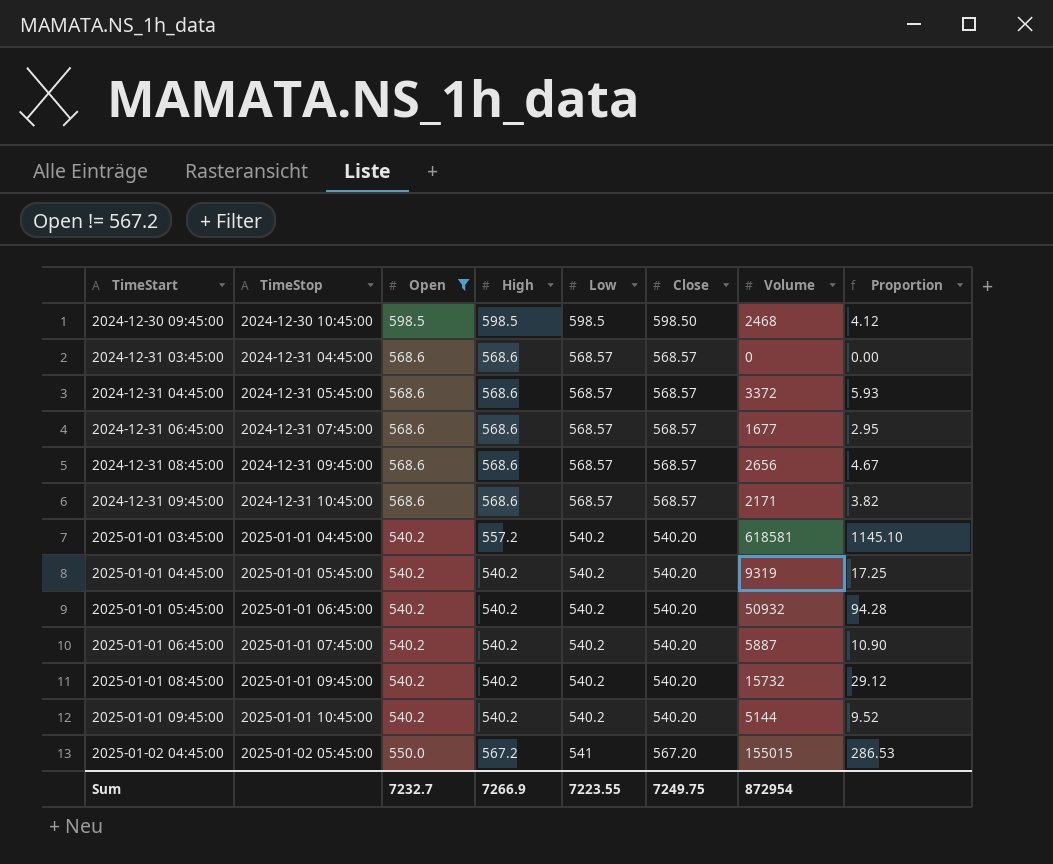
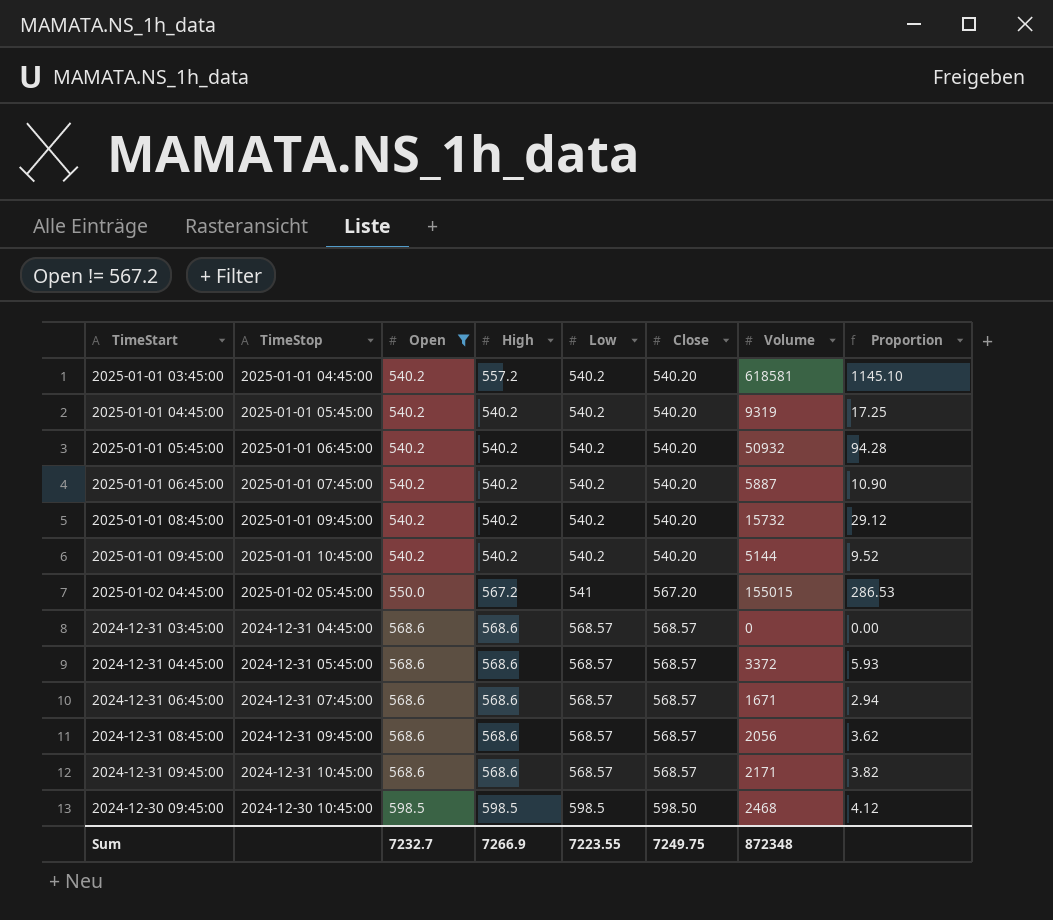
row order: TimeStart ascending -> Open ascending
2024-12-31 06:45:00 | Volume: 1677 -> 1671
2024-12-31 06:45:00 | Proportion: 2.95 -> 2.94
2024-12-31 08:45:00 | Volume: 2656 -> 2056
2024-12-31 08:45:00 | Proportion: 4.67 -> 3.62
Sum | Volume: 872954 -> 872348

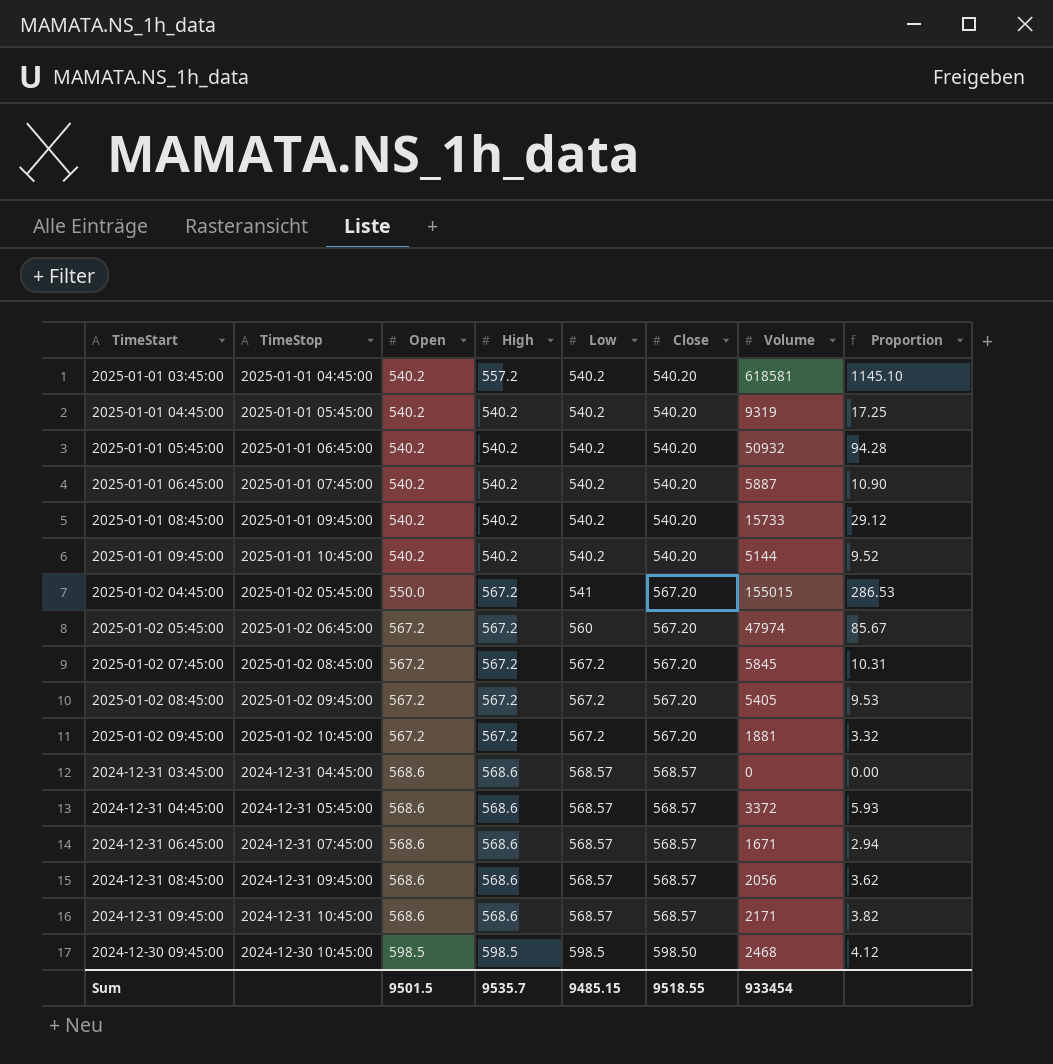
filter: Open != 567.2 -> none
2025-01-01 08:45:00 | Volume: 15732 -> 15733
Sum | Open: 7232.7 -> 9501.5
Sum | High: 7266.9 -> 9535.7
Sum | Low: 7223.55 -> 9485.15
Sum | Close: 7249.75 -> 9518.55
Sum | Volume: 872348 -> 933454

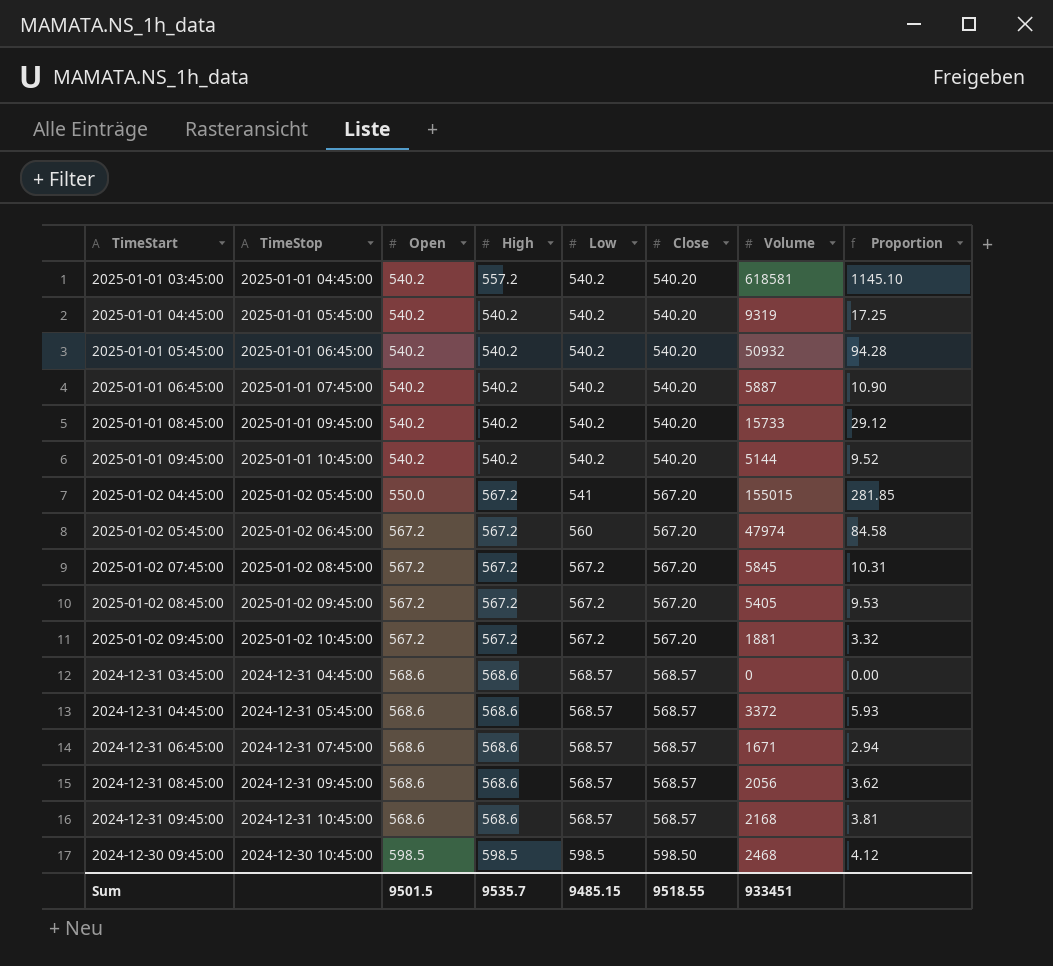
column Proportion | formula: [Volume] / [Low] -> [Volume] / [Open]
2024-12-31 09:45:00 | Volume: 2171 -> 2168
Sum | Volume: 933454 -> 933451

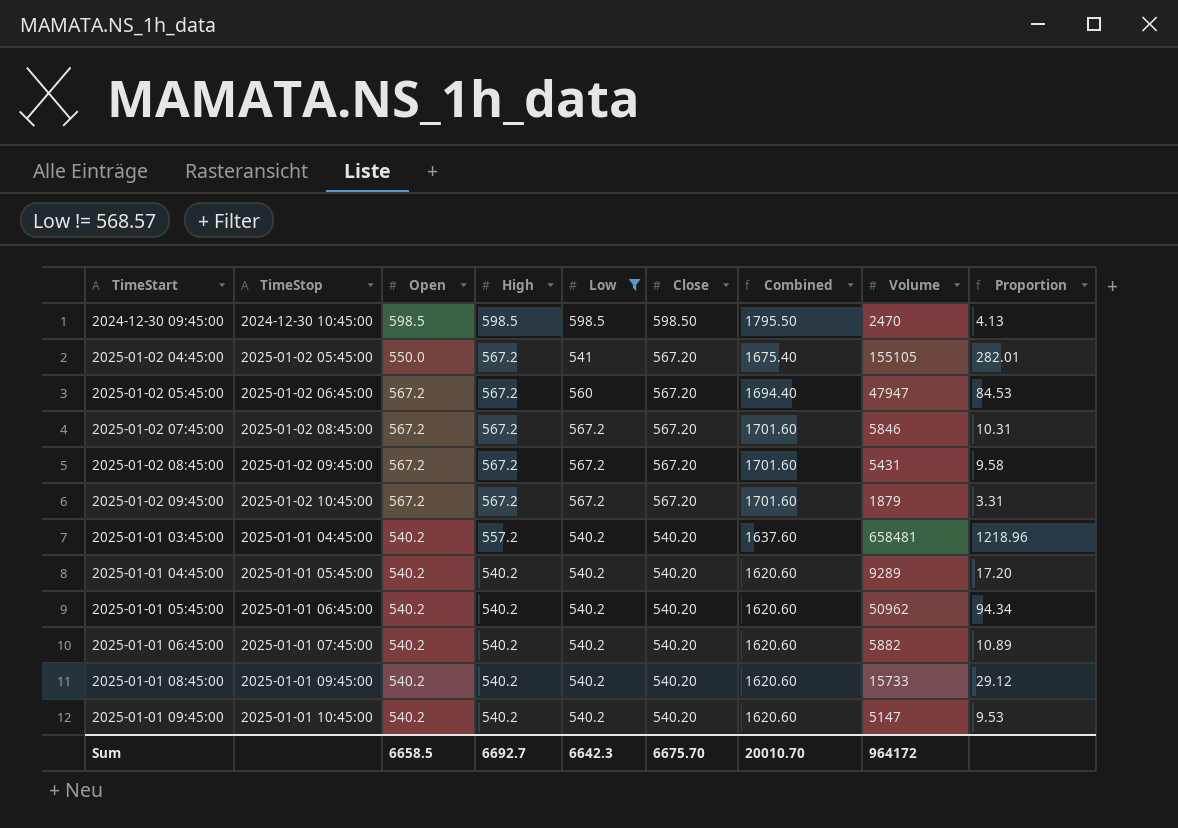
filter: none -> Low != 568.57
row order: Open ascending -> High descending
column Combined | formula: none -> [High] + [Low] + [Close]
2024-12-30 09:45:00 | Volume: 2468 -> 2470
2024-12-30 09:45:00 | Proportion: 4.12 -> 4.13
2025-01-02 04:45:00 | Volume: 155015 -> 155105
2025-01-02 04:45:00 | Proportion: 281.85 -> 282.01
2025-01-02 05:45:00 | Volume: 47974 -> 47947
2025-01-02 05:45:00 | Proportion: 84.58 -> 84.53
2025-01-02 07:45:00 | Volume: 5845 -> 5846
2025-01-02 08:45:00 | Volume: 5405 -> 5431
2025-01-02 08:45:00 | Proportion: 9.53 -> 9.58
2025-01-02 09:45:00 | Volume: 1881 -> 1879
2025-01-02 09:45:00 | Proportion: 3.32 -> 3.31
2025-01-01 03:45:00 | Volume: 618581 -> 658481
2025-01-01 03:45:00 | Proportion: 1145.10 -> 1218.96
2025-01-01 04:45:00 | Volume: 9319 -> 9289
2025-01-01 04:45:00 | Proportion: 17.25 -> 17.20
2025-01-01 05:45:00 | Volume: 50932 -> 50962
2025-01-01 05:45:00 | Proportion: 94.28 -> 94.34
2025-01-01 06:45:00 | Volume: 5887 -> 5882
2025-01-01 06:45:00 | Proportion: 10.90 -> 10.89
2025-01-01 09:45:00 | Volume: 5144 -> 5147
2025-01-01 09:45:00 | Proportion: 9.52 -> 9.53
Sum | Open: 9501.5 -> 6658.5
Sum | High: 9535.7 -> 6692.7
Sum | Low: 9485.15 -> 6642.3
Sum | Close: 9518.55 -> 6675.70
Sum | Volume: 933451 -> 964172

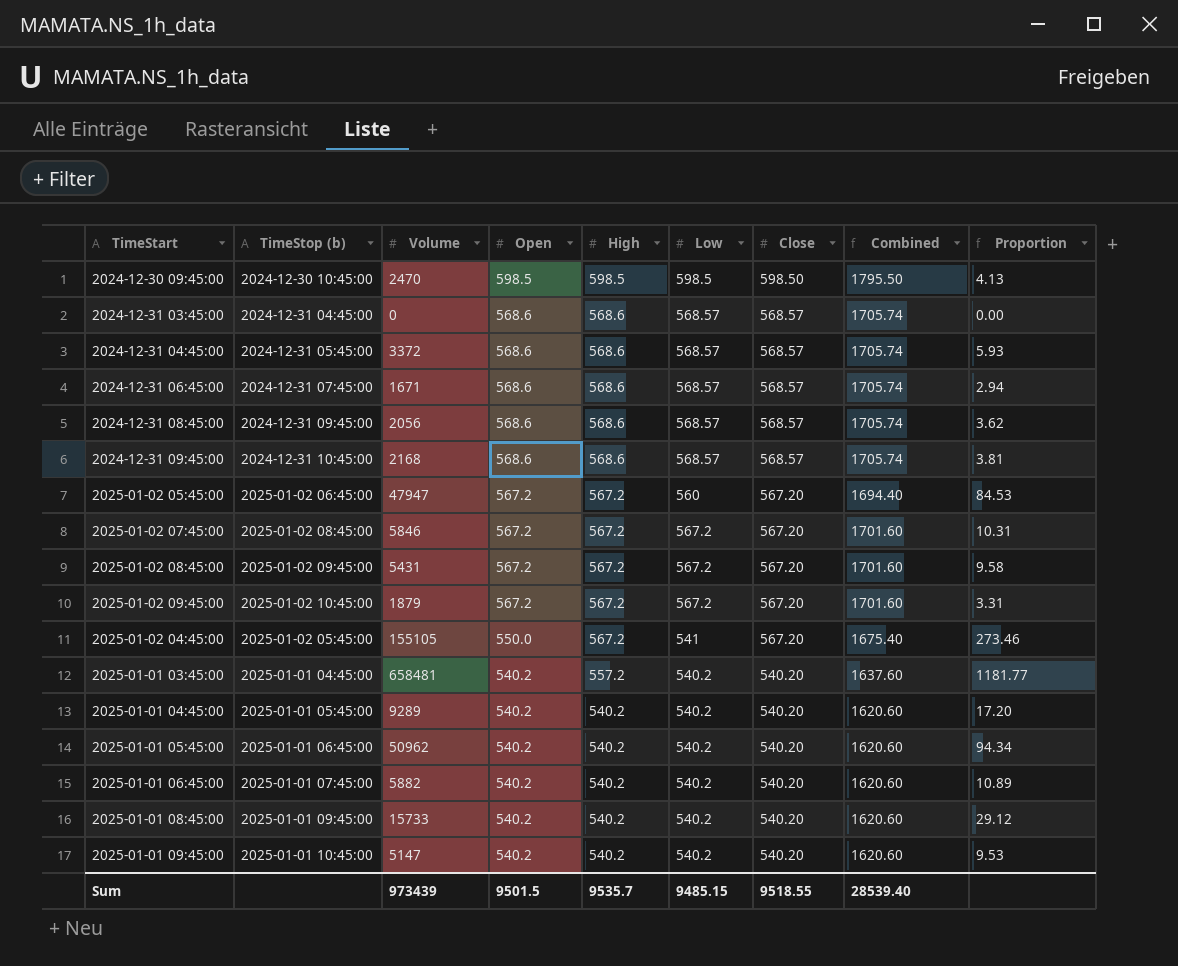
filter: Low != 568.57 -> none
row order: High descending -> Open descending
column name: TimeStop -> TimeStop (b)
column Volume | position: 8 -> 3
column Proportion | formula: [Volume] / [Open] -> [Volume] / [High]
Sum | Volume: 964172 -> 973439
Sum | Open: 6658.5 -> 9501.5
Sum | High: 6692.7 -> 9535.7
Sum | Low: 6642.3 -> 9485.15
Sum | Close: 6675.70 -> 9518.55
Sum | Combined: 20010.70 -> 28539.40

